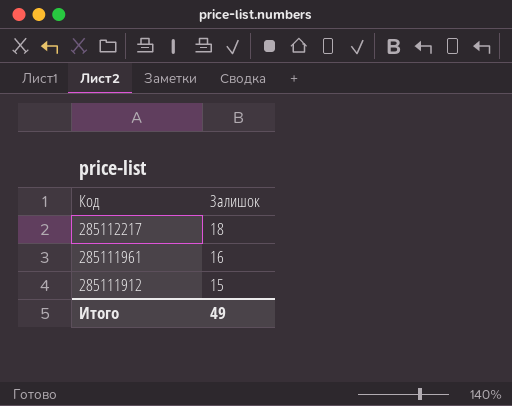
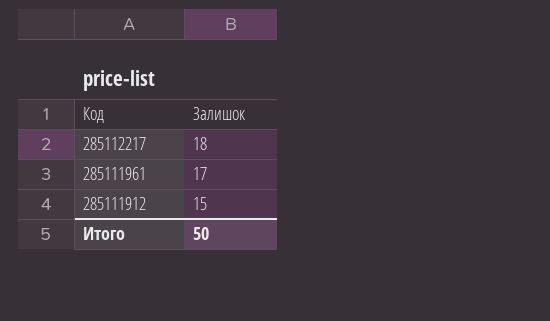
285111961 | Залишок: 16 -> 17
Итого | Залишок: 49 -> 50

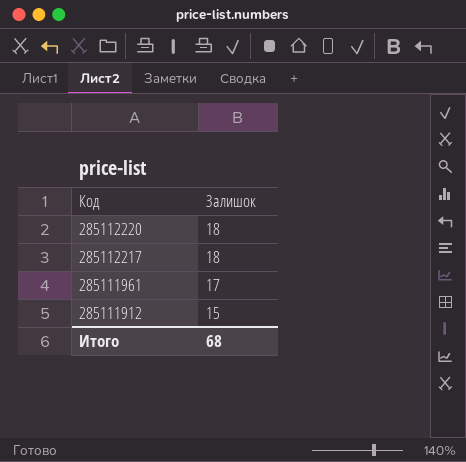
row 285112220: none -> 18
Итого | Залишок: 50 -> 68

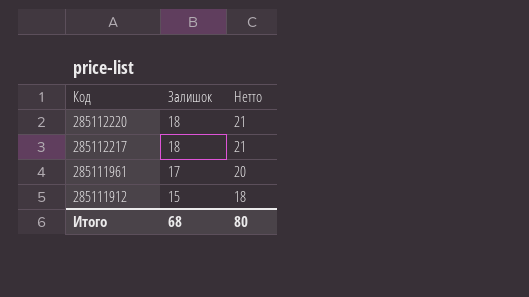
column Нетто | formula: none -> [Залишок] + 3

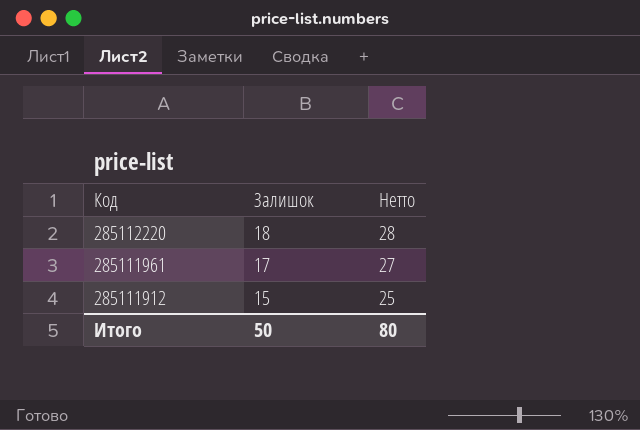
column Нетто | formula: [Залишок] + 3 -> [Залишок] + 10
row 285112217: 18 | 21 -> none
Итого | Залишок: 68 -> 50

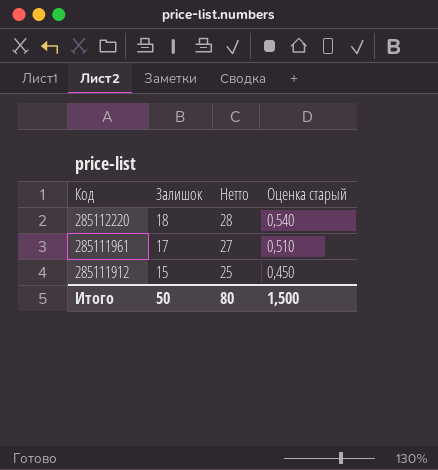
column Оценка старый | formula: none -> [Залишок] * 0,03

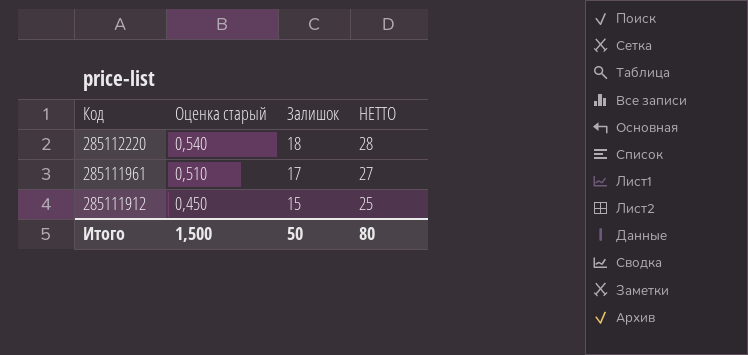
column Оценка старый | position: 4 -> 2
column name: Нетто -> НЕТТО

